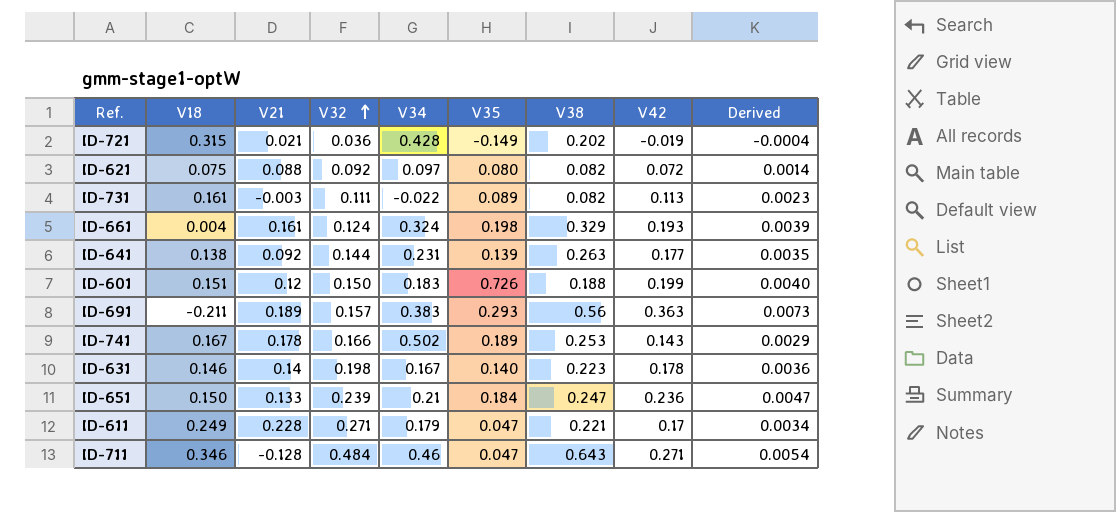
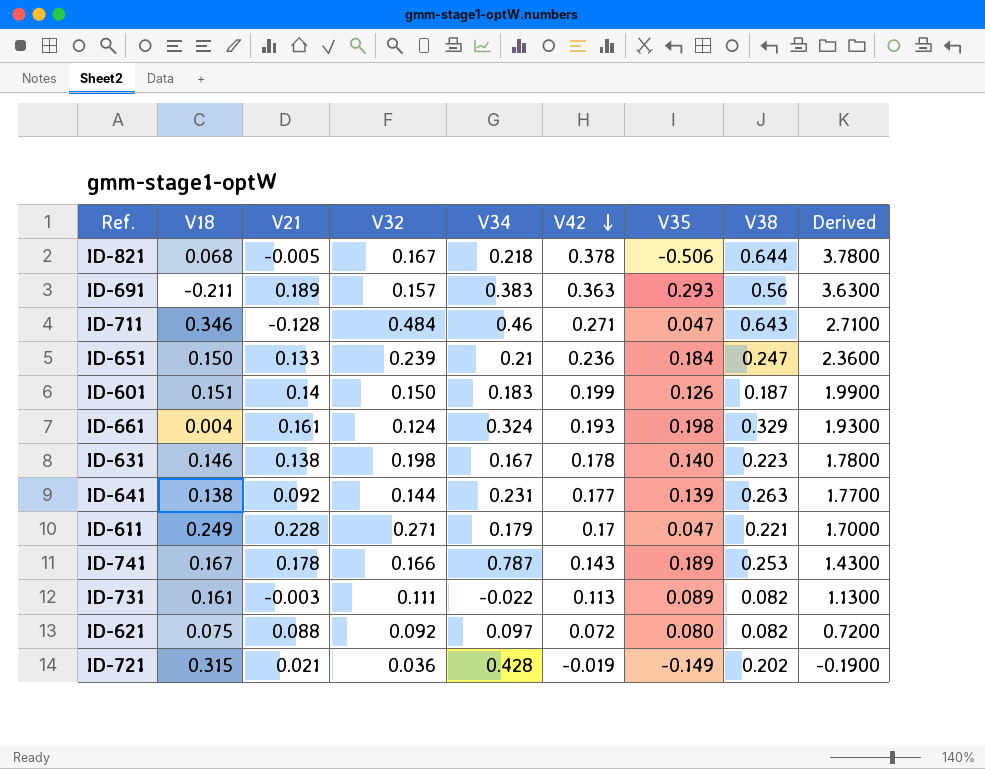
row order: V32 ascending -> V42 descending
column V42 | position: 8 -> 6
column Derived | formula: [V42] * 0.02 -> [V42] * 10
row ID-821: none -> 0.068 | -0.005 | 0.167 | 0.218 | 0.378 | -0.506 | 0.644 | 3.7800
ID-601 | V21: 0.12 -> 0.14
ID-601 | V35: 0.726 -> 0.126
ID-601 | V38: 0.188 -> 0.187
ID-631 | V21: 0.14 -> 0.138
ID-741 | V34: 0.502 -> 0.787

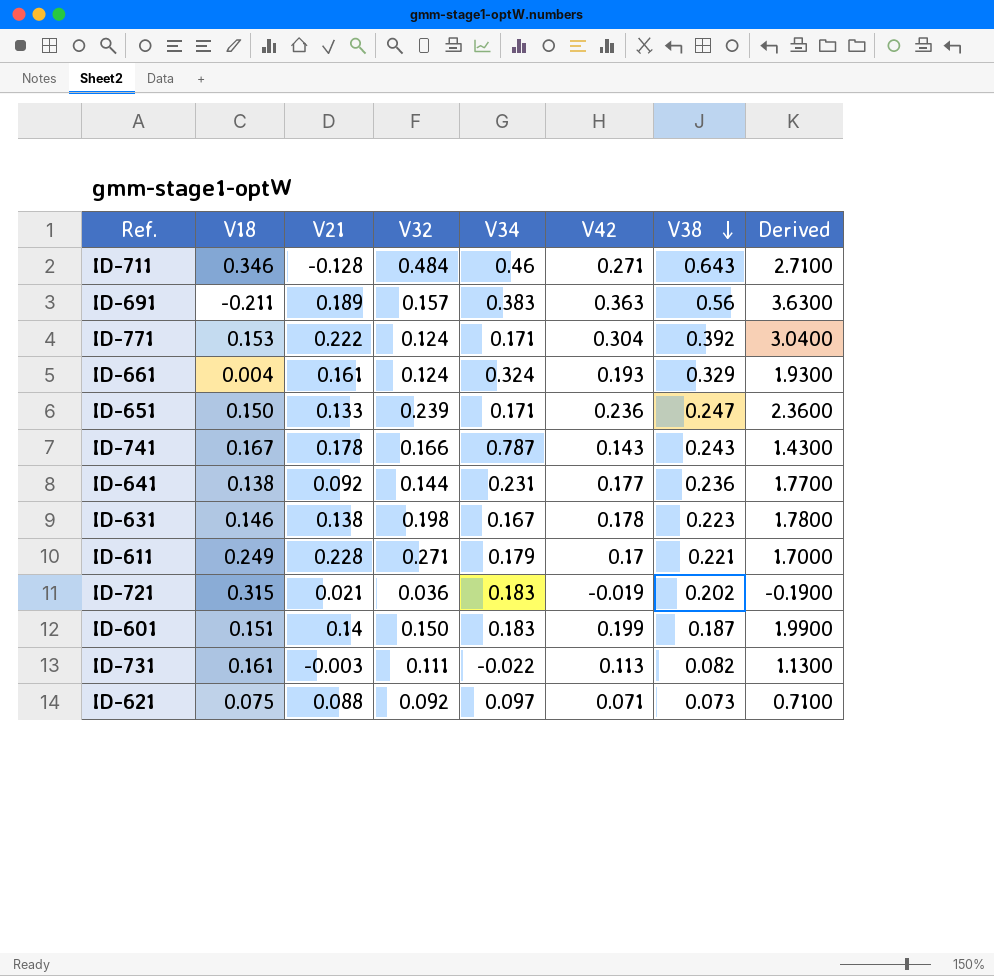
row order: V42 descending -> V38 descending
column V35 | position: 7 -> none
row ID-821: 0.068 | -0.005 | 0.167 | 0.218 | 0.378 | -0.506 | 0.644 | 3.7800 -> none
row ID-771: none -> 0.153 | 0.222 | 0.124 | 0.171 | 0.304 | 0.392 | 3.0400
ID-651 | V34: 0.21 -> 0.171
ID-741 | V38: 0.253 -> 0.243
ID-641 | V38: 0.263 -> 0.236
ID-721 | V34: 0.428 -> 0.183
ID-621 | V42: 0.072 -> 0.071
ID-621 | V38: 0.082 -> 0.073
ID-621 | Derived: 0.7200 -> 0.7100

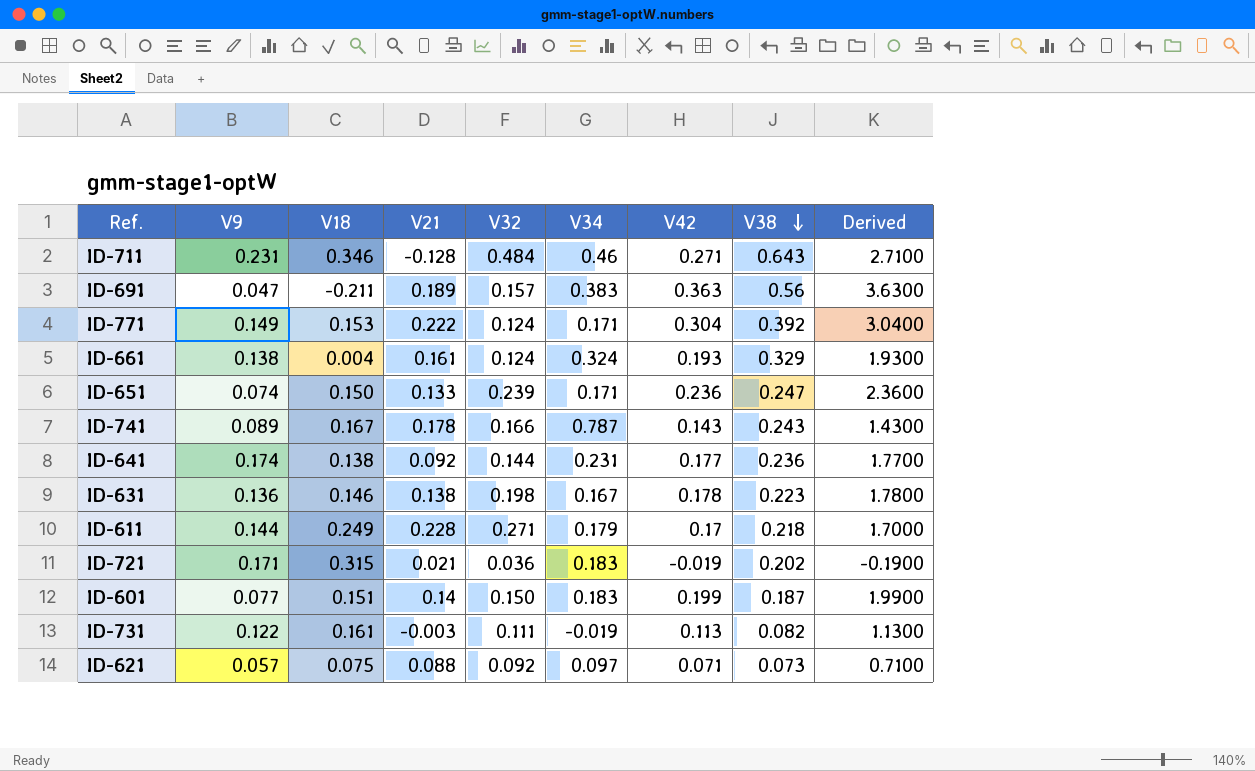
column V9 | position: none -> 2
ID-611 | V38: 0.221 -> 0.218
ID-731 | V34: -0.022 -> -0.019

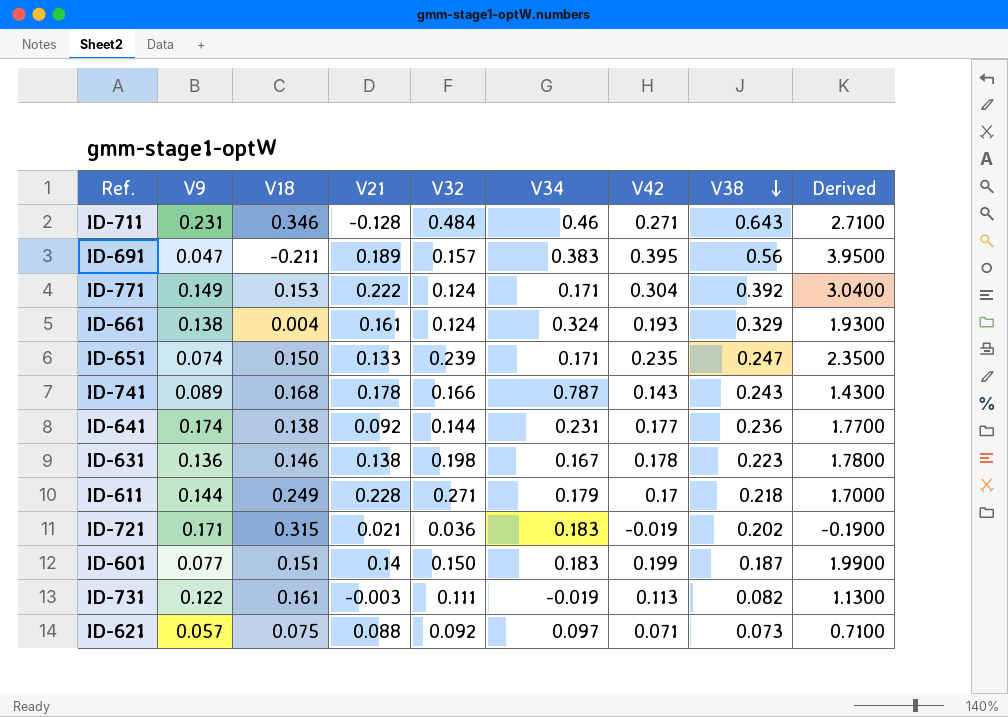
ID-691 | V42: 0.363 -> 0.395
ID-691 | Derived: 3.6300 -> 3.9500
ID-651 | V42: 0.236 -> 0.235
ID-651 | Derived: 2.3600 -> 2.3500
ID-741 | V18: 0.167 -> 0.168

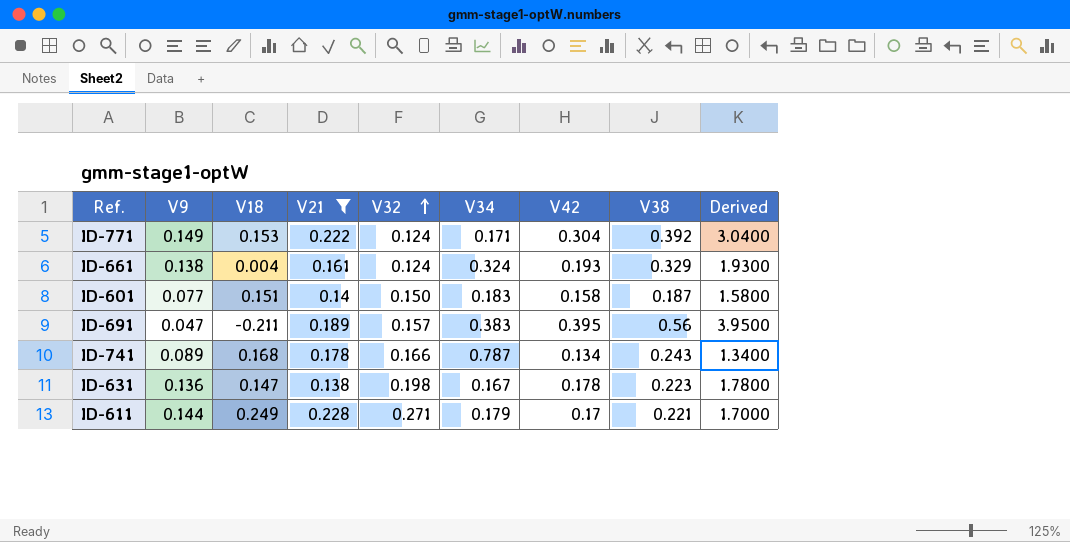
filter: none -> V21 >= 0.138
row order: V38 descending -> V32 ascending
ID-601 | V42: 0.199 -> 0.158
ID-601 | Derived: 1.9900 -> 1.5800
ID-741 | V42: 0.143 -> 0.134
ID-741 | Derived: 1.4300 -> 1.3400
ID-631 | V18: 0.146 -> 0.147
ID-611 | V38: 0.218 -> 0.221

